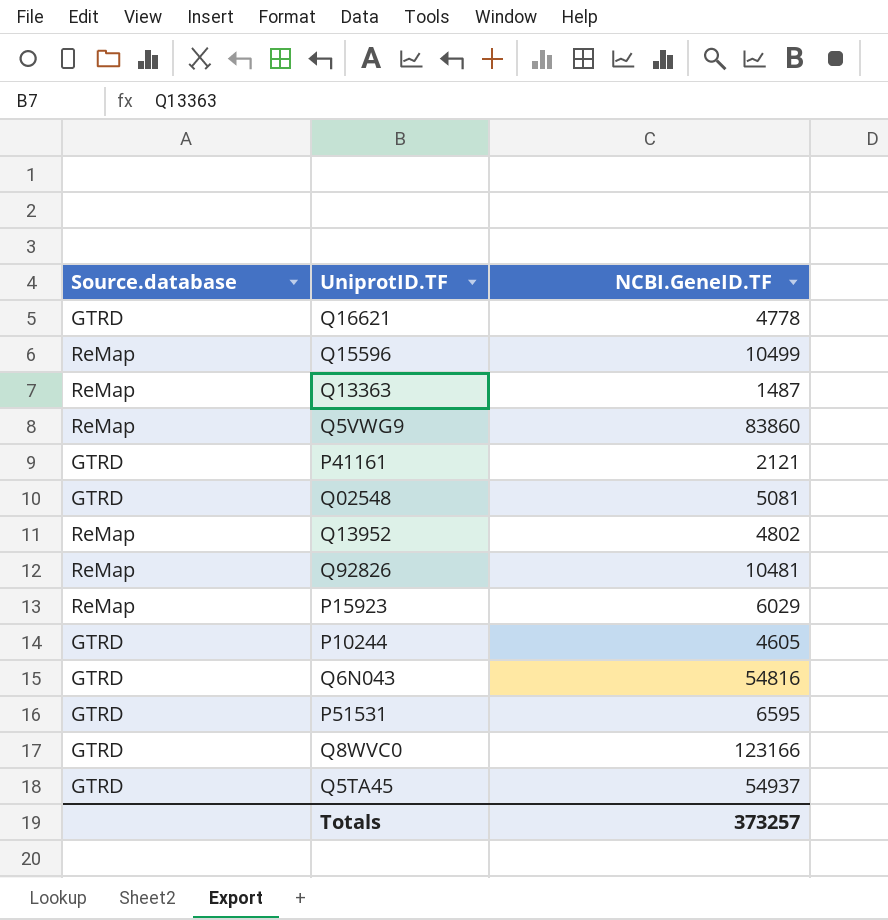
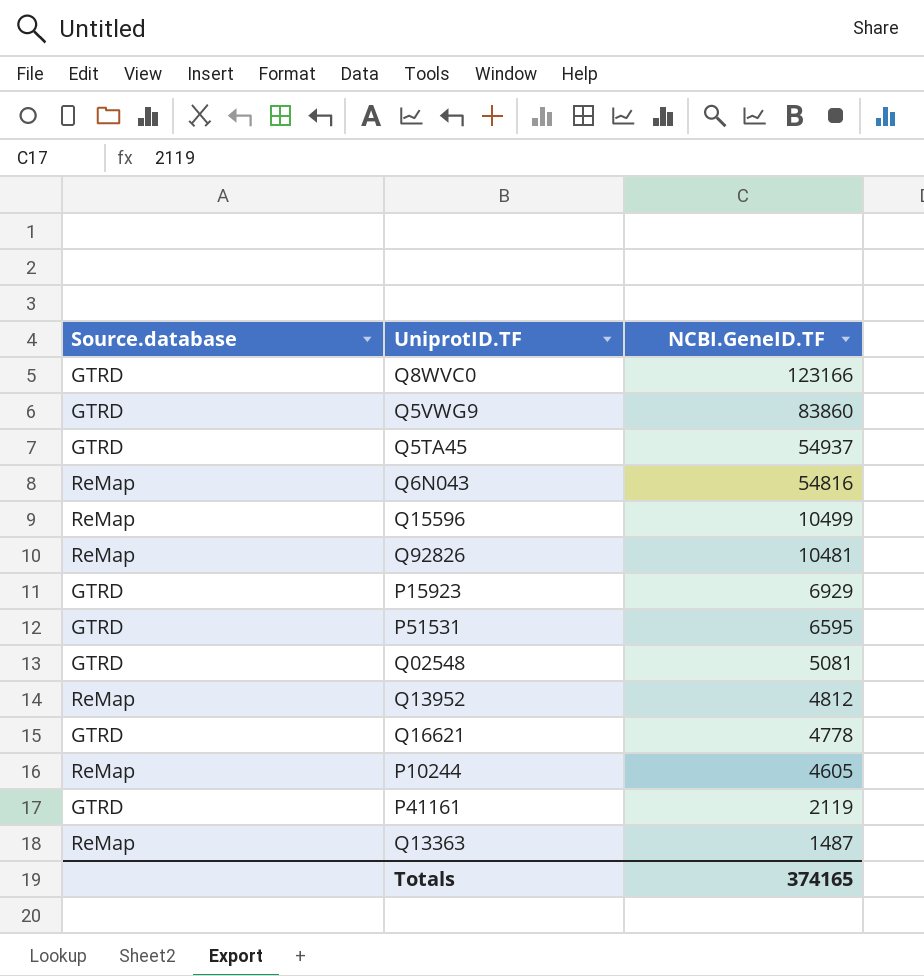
row order: none -> NCBI.GeneID.TF descending
Q5VWG9 | Source.database: ReMap -> GTRD
Q6N043 | Source.database: GTRD -> ReMap
P15923 | Source.database: ReMap -> GTRD
P15923 | NCBI.GeneID.TF: 6029 -> 6929
Q13952 | NCBI.GeneID.TF: 4802 -> 4812
P10244 | Source.database: GTRD -> ReMap
P41161 | NCBI.GeneID.TF: 2121 -> 2119
Totals | NCBI.GeneID.TF: 373257 -> 374165

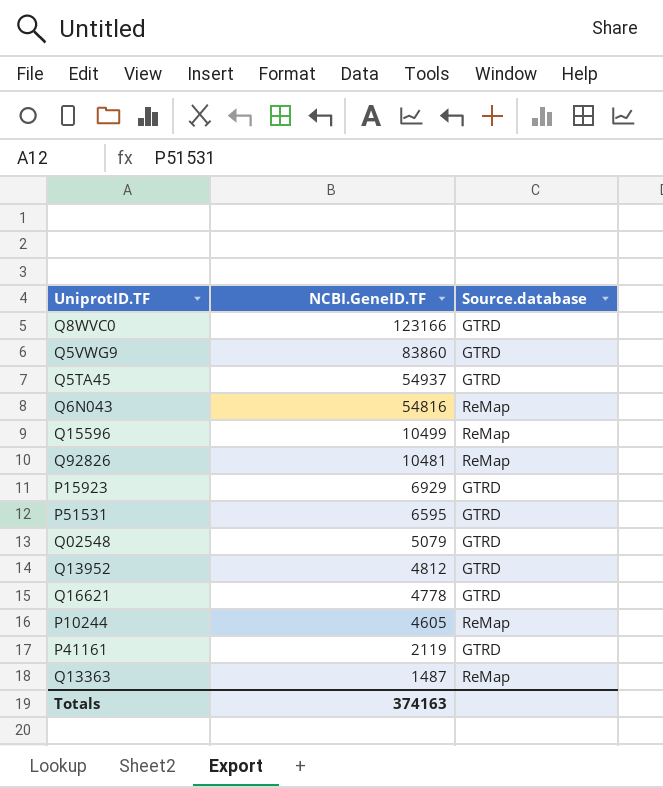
column Source.database | position: 1 -> 3
Q02548 | NCBI.GeneID.TF: 5081 -> 5079
Q13952 | Source.database: ReMap -> GTRD
Totals | NCBI.GeneID.TF: 374165 -> 374163

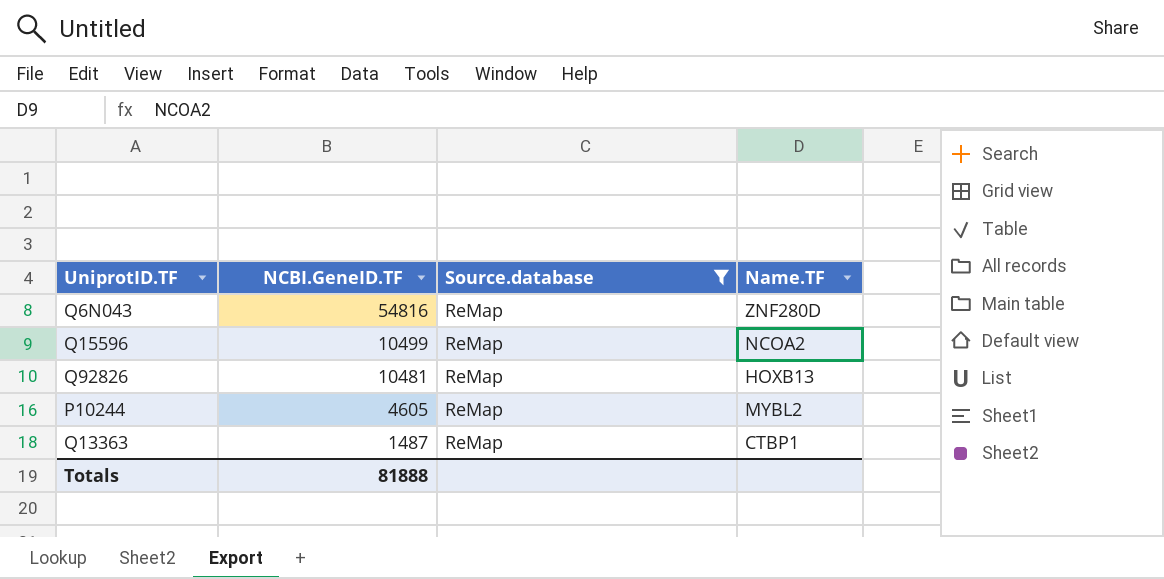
filter: none -> Source.database = ReMap
column Name.TF | position: none -> 4
Totals | NCBI.GeneID.TF: 374163 -> 81888

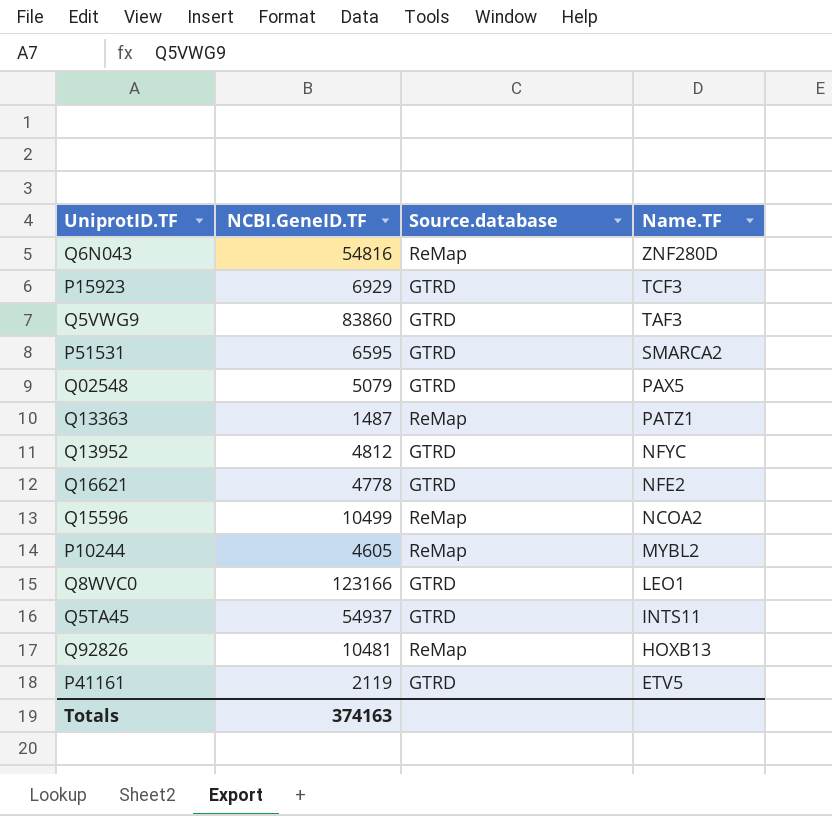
filter: Source.database = ReMap -> none
row order: NCBI.GeneID.TF descending -> Name.TF descending
Q13363 | Name.TF: CTBP1 -> PATZ1
Totals | NCBI.GeneID.TF: 81888 -> 374163

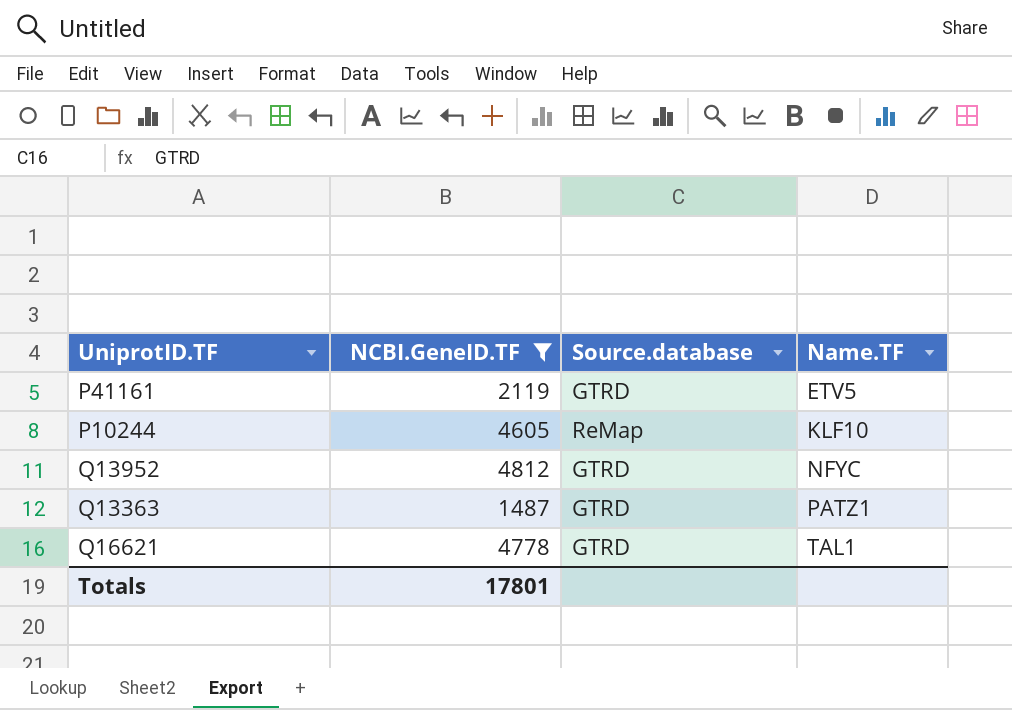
filter: none -> NCBI.GeneID.TF <= 4812
row order: Name.TF descending -> Name.TF ascending
P10244 | Name.TF: MYBL2 -> KLF10
Q13363 | Source.database: ReMap -> GTRD
Q16621 | Name.TF: NFE2 -> TAL1
Totals | NCBI.GeneID.TF: 374163 -> 17801

